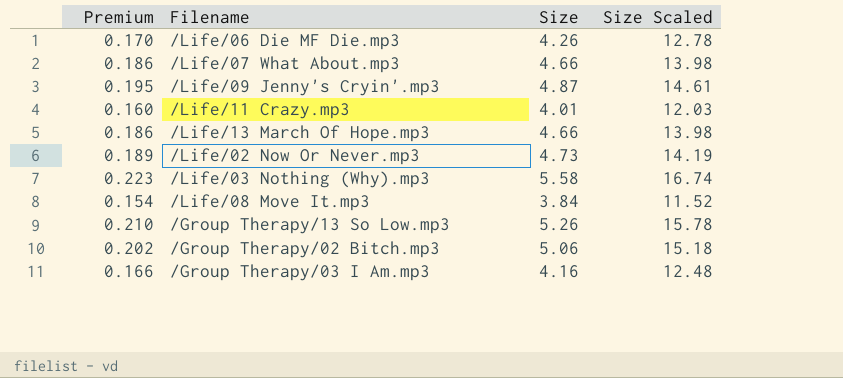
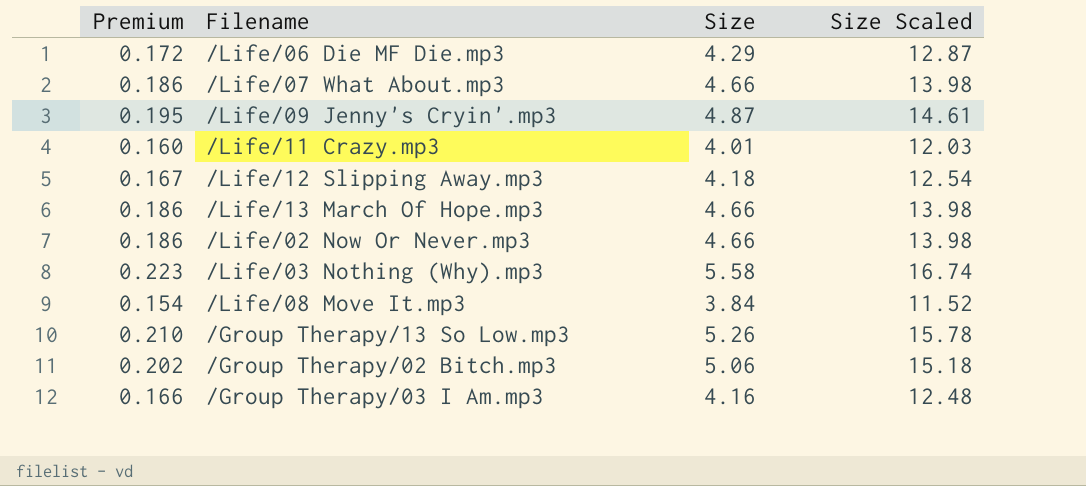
/Life/06 Die MF Die.mp3 | Premium: 0.170 -> 0.172
/Life/06 Die MF Die.mp3 | Size: 4.26 -> 4.29
/Life/06 Die MF Die.mp3 | Size Scaled: 12.78 -> 12.87
row /Life/12 Slipping Away.mp3: none -> 0.167 | 4.18 | 12.54
/Life/02 Now Or Never.mp3 | Premium: 0.189 -> 0.186
/Life/02 Now Or Never.mp3 | Size: 4.73 -> 4.66
/Life/02 Now Or Never.mp3 | Size Scaled: 14.19 -> 13.98

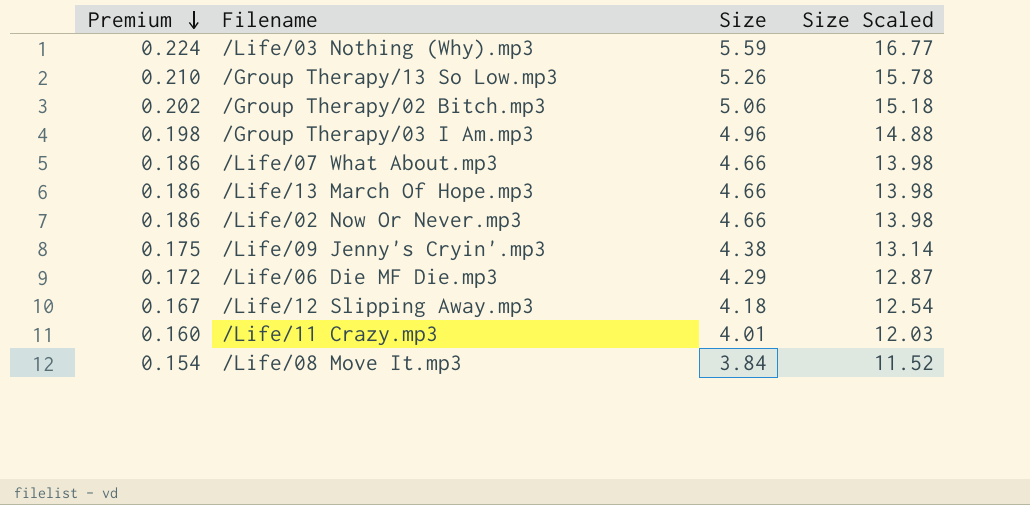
row order: none -> Premium descending
/Life/03 Nothing (Why).mp3 | Premium: 0.223 -> 0.224
/Life/03 Nothing (Why).mp3 | Size: 5.58 -> 5.59
/Life/03 Nothing (Why).mp3 | Size Scaled: 16.74 -> 16.77
/Group Therapy/03 I Am.mp3 | Premium: 0.166 -> 0.198
/Group Therapy/03 I Am.mp3 | Size: 4.16 -> 4.96
/Group Therapy/03 I Am.mp3 | Size Scaled: 12.48 -> 14.88
/Life/09 Jenny's Cryin'.mp3 | Premium: 0.195 -> 0.175
/Life/09 Jenny's Cryin'.mp3 | Size: 4.87 -> 4.38
/Life/09 Jenny's Cryin'.mp3 | Size Scaled: 14.61 -> 13.14

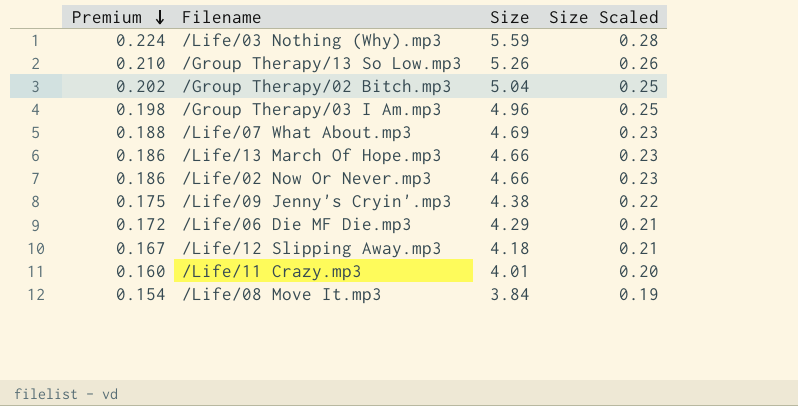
column Size Scaled | formula: [Size] * 3 -> [Size] * 0.05
/Group Therapy/02 Bitch.mp3 | Size: 5.06 -> 5.04
/Life/07 What About.mp3 | Premium: 0.186 -> 0.188
/Life/07 What About.mp3 | Size: 4.66 -> 4.69

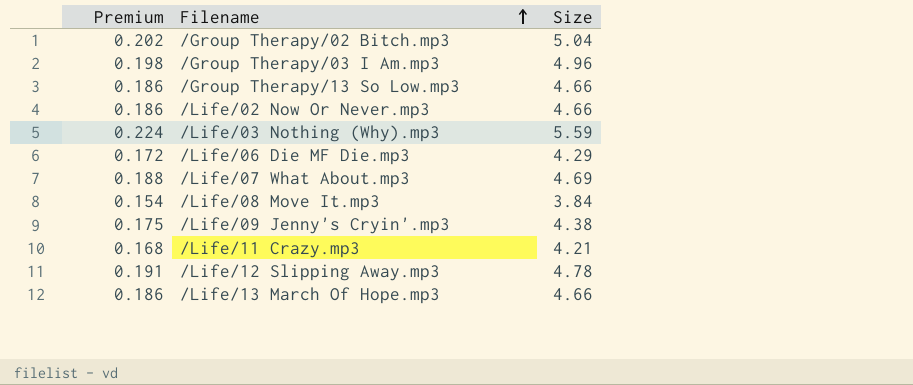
row order: Premium descending -> Filename ascending
column Size Scaled | formula: [Size] * 0.05 -> none
/Group Therapy/13 So Low.mp3 | Premium: 0.210 -> 0.186
/Group Therapy/13 So Low.mp3 | Size: 5.26 -> 4.66
/Life/11 Crazy.mp3 | Premium: 0.160 -> 0.168
/Life/11 Crazy.mp3 | Size: 4.01 -> 4.21
/Life/12 Slipping Away.mp3 | Premium: 0.167 -> 0.191
/Life/12 Slipping Away.mp3 | Size: 4.18 -> 4.78

